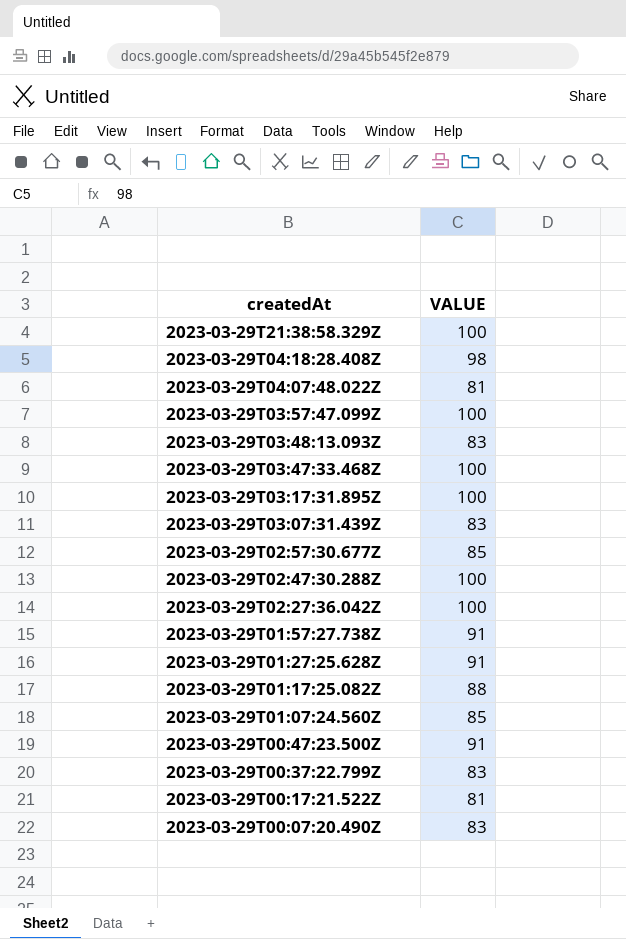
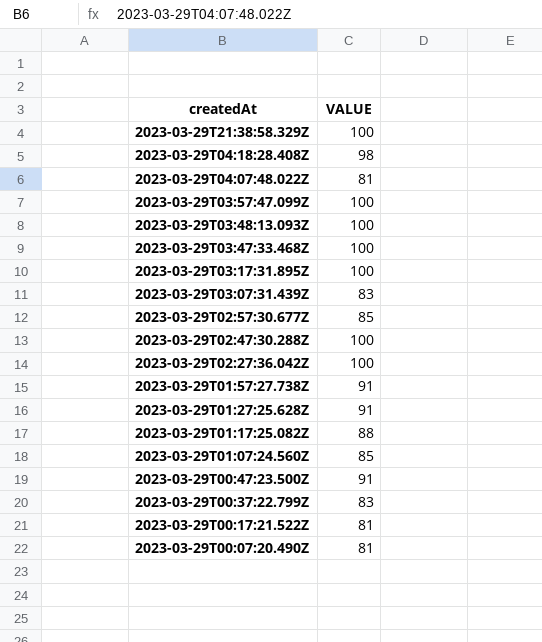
2023-03-29T03:48:13.093Z | VALUE: 83 -> 100
2023-03-29T00:07:20.490Z | VALUE: 83 -> 81

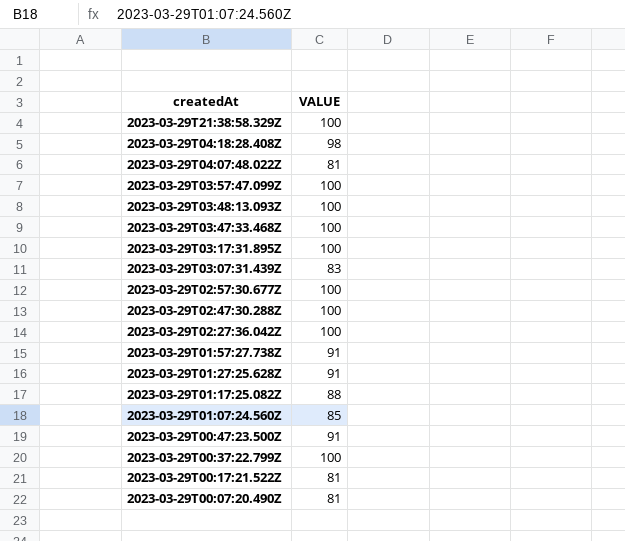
2023-03-29T02:57:30.677Z | VALUE: 85 -> 100
2023-03-29T00:37:22.799Z | VALUE: 83 -> 100

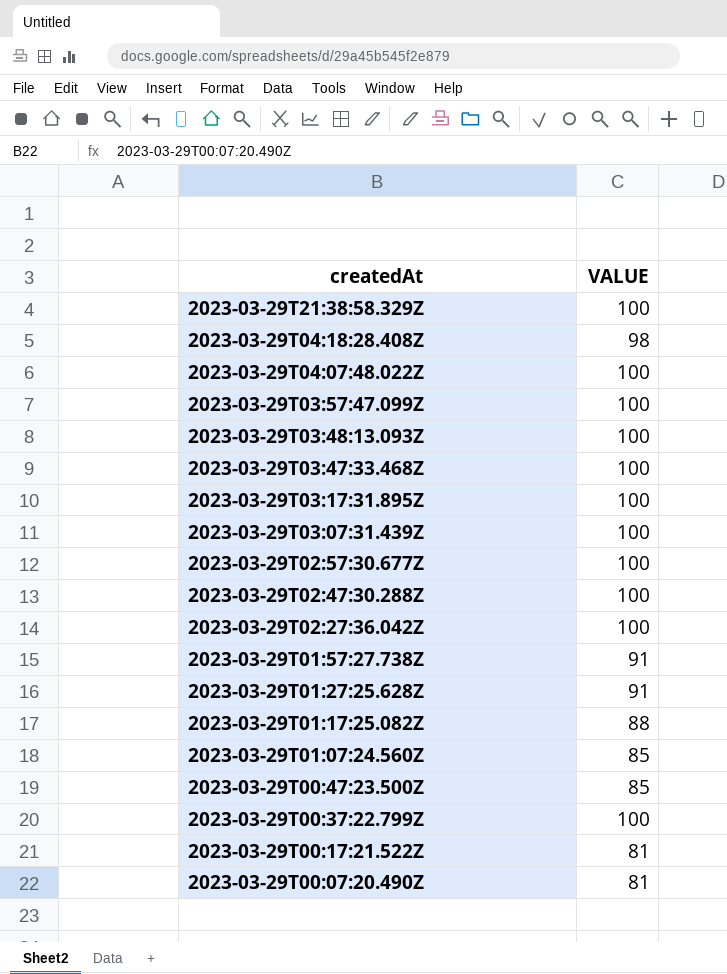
2023-03-29T04:07:48.022Z | VALUE: 81 -> 100
2023-03-29T03:07:31.439Z | VALUE: 83 -> 100
2023-03-29T00:47:23.500Z | VALUE: 91 -> 85

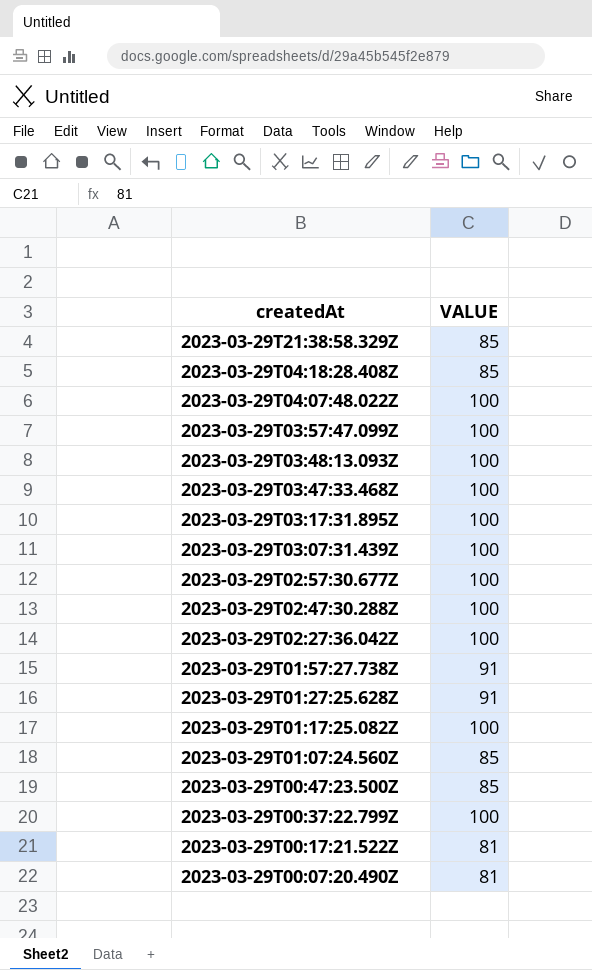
2023-03-29T21:38:58.329Z | VALUE: 100 -> 85
2023-03-29T04:18:28.408Z | VALUE: 98 -> 85
2023-03-29T01:17:25.082Z | VALUE: 88 -> 100

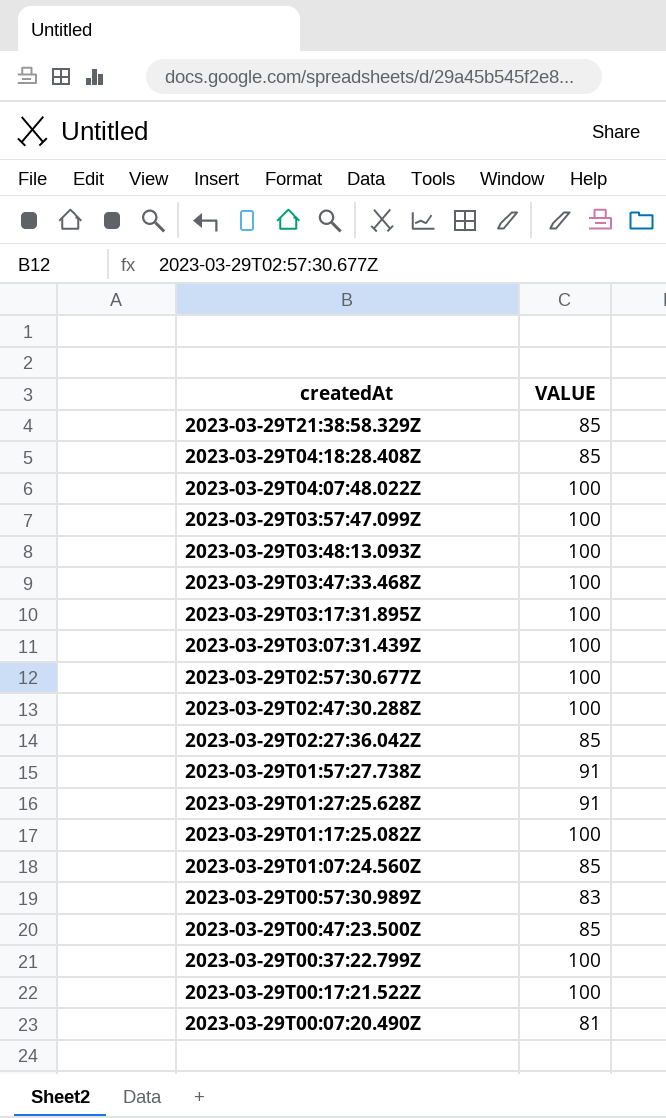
2023-03-29T02:27:36.042Z | VALUE: 100 -> 85
row 2023-03-29T00:57:30.989Z: none -> 83
2023-03-29T00:17:21.522Z | VALUE: 81 -> 100

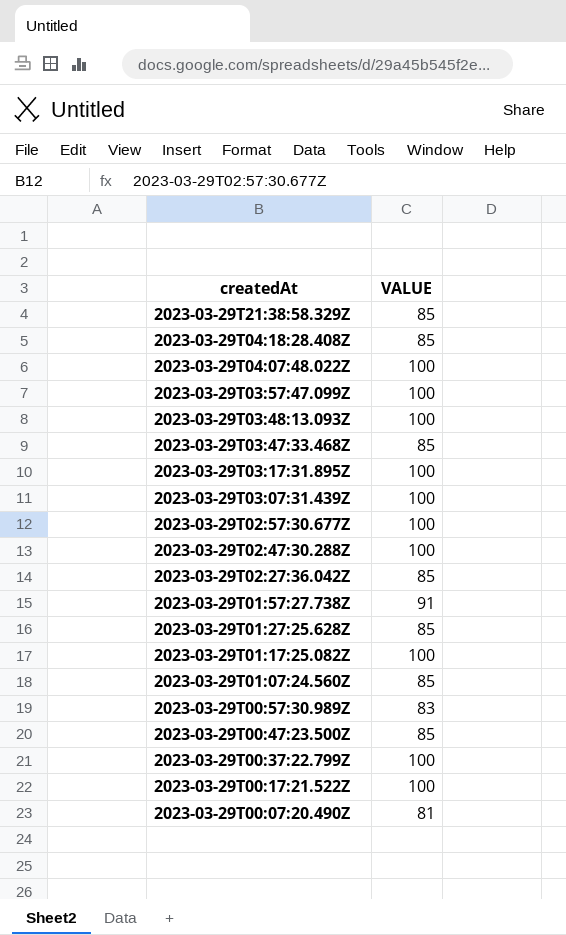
2023-03-29T03:47:33.468Z | VALUE: 100 -> 85
2023-03-29T01:27:25.628Z | VALUE: 91 -> 85

